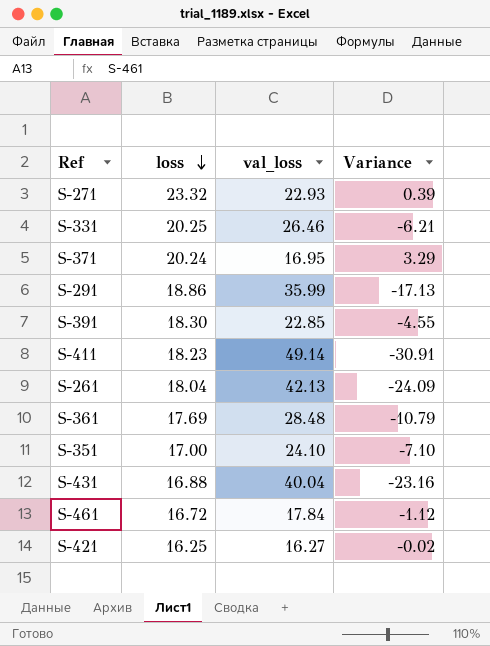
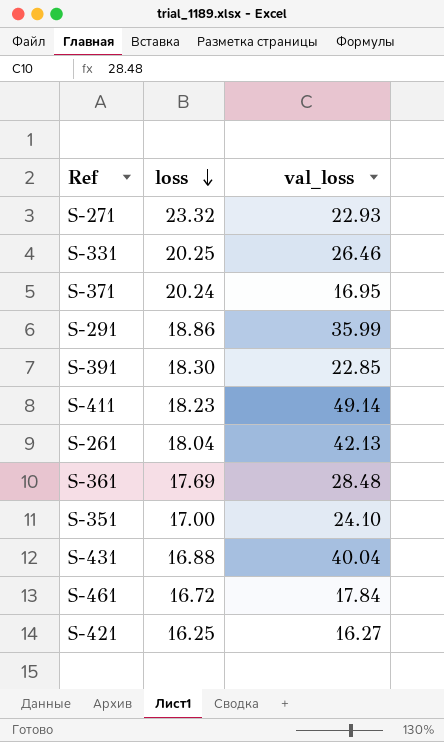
column Variance | formula: [loss] - [val_loss] -> none

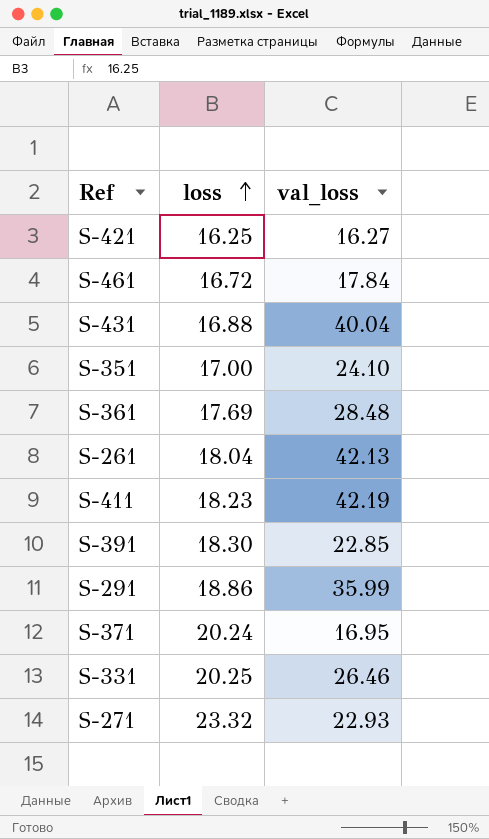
row order: loss descending -> loss ascending
S-411 | val_loss: 49.14 -> 42.19

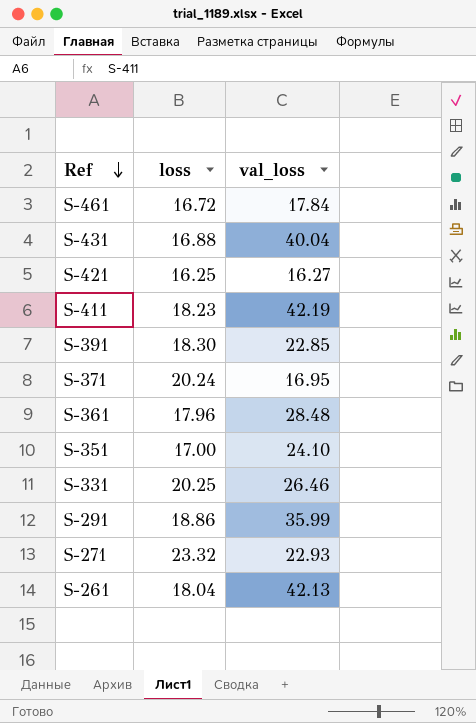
row order: loss ascending -> Ref descending
S-361 | loss: 17.69 -> 17.96

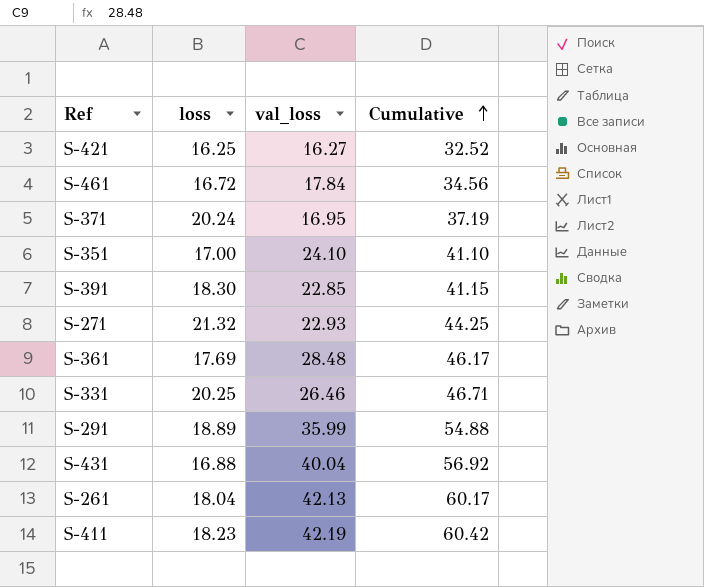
row order: Ref descending -> Cumulative ascending
column Cumulative | formula: none -> [loss] + [val_loss]
S-271 | loss: 23.32 -> 21.32
S-361 | loss: 17.96 -> 17.69
S-291 | loss: 18.86 -> 18.89

